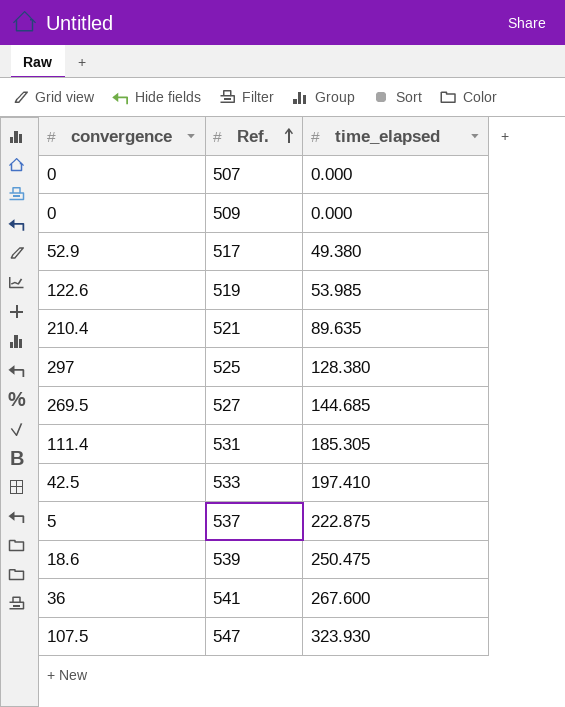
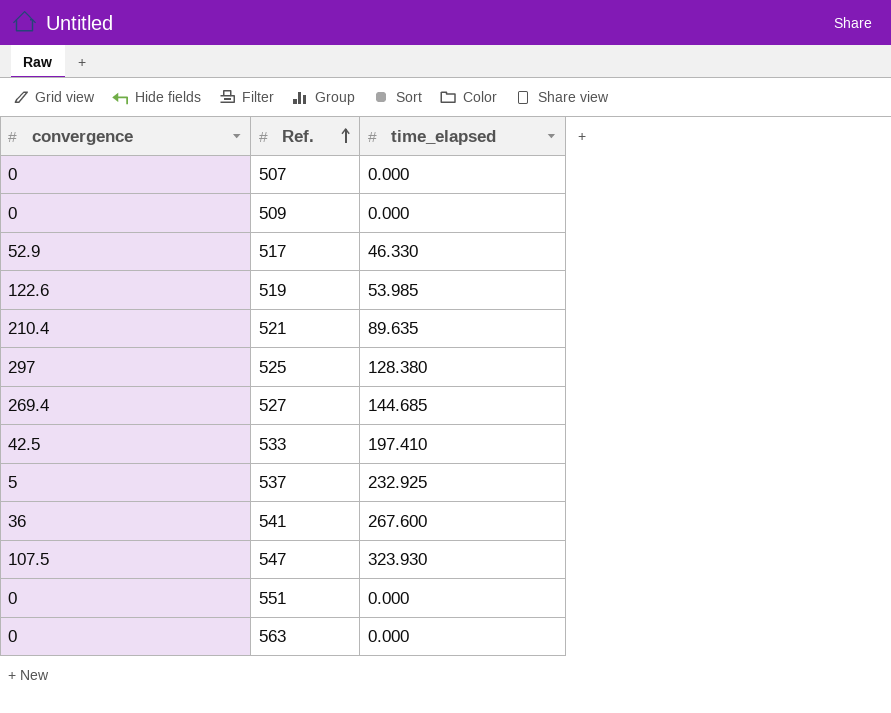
row 531: 111.4 | 185.305 -> none
row 539: 18.6 | 250.475 -> none
517 | time_elapsed: 49.380 -> 46.330
527 | convergence: 269.5 -> 269.4
537 | time_elapsed: 222.875 -> 232.925
row 551: none -> 0 | 0.000
row 563: none -> 0 | 0.000

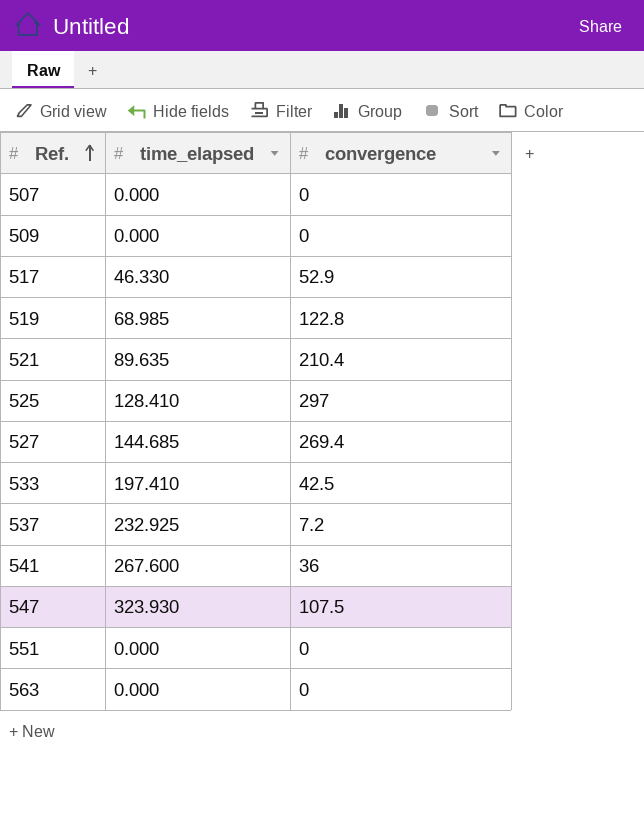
column convergence | position: 1 -> 3
519 | time_elapsed: 53.985 -> 68.985
519 | convergence: 122.6 -> 122.8
525 | time_elapsed: 128.380 -> 128.410
537 | convergence: 5 -> 7.2

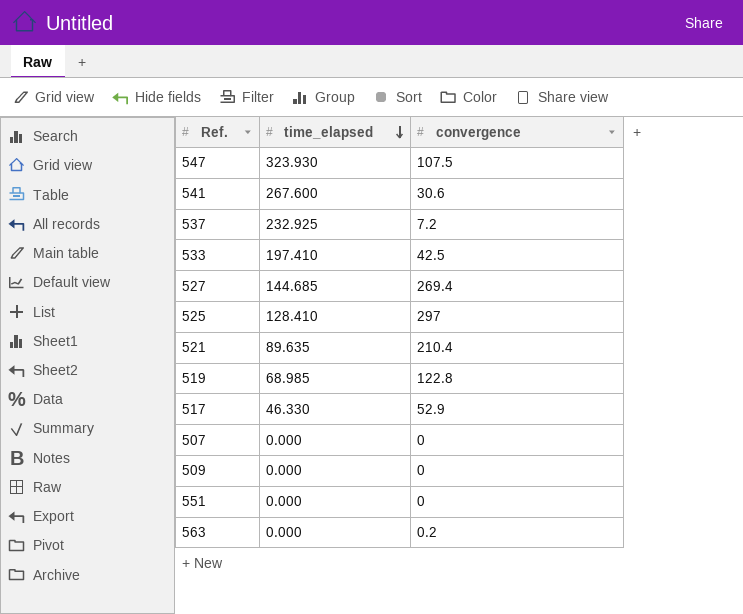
row order: Ref. ascending -> time_elapsed descending
541 | convergence: 36 -> 30.6
563 | convergence: 0 -> 0.2

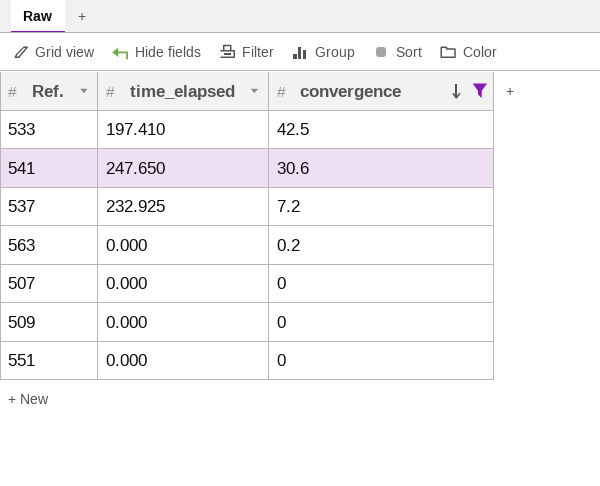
filter: none -> convergence <= 42.5
row order: time_elapsed descending -> convergence descending
541 | time_elapsed: 267.600 -> 247.650

